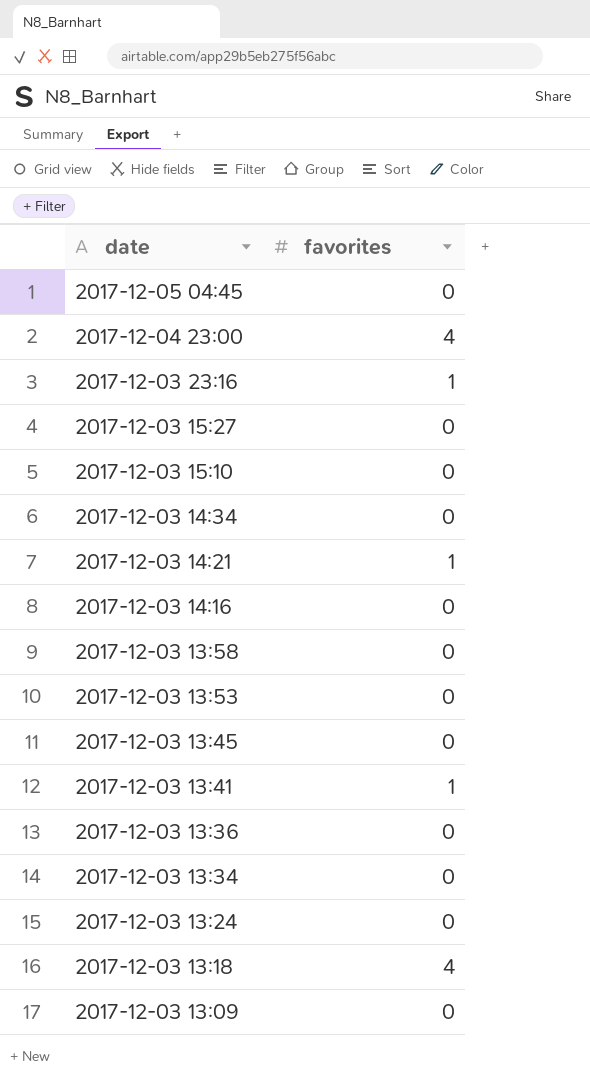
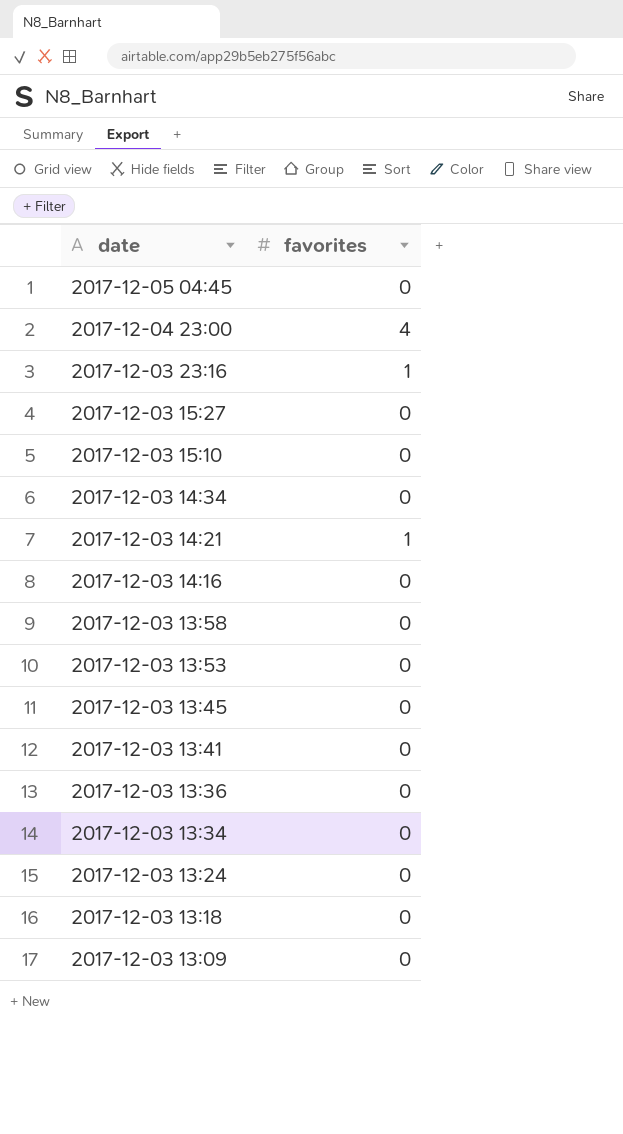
2017-12-03 13:41 | favorites: 1 -> 0
2017-12-03 13:18 | favorites: 4 -> 0

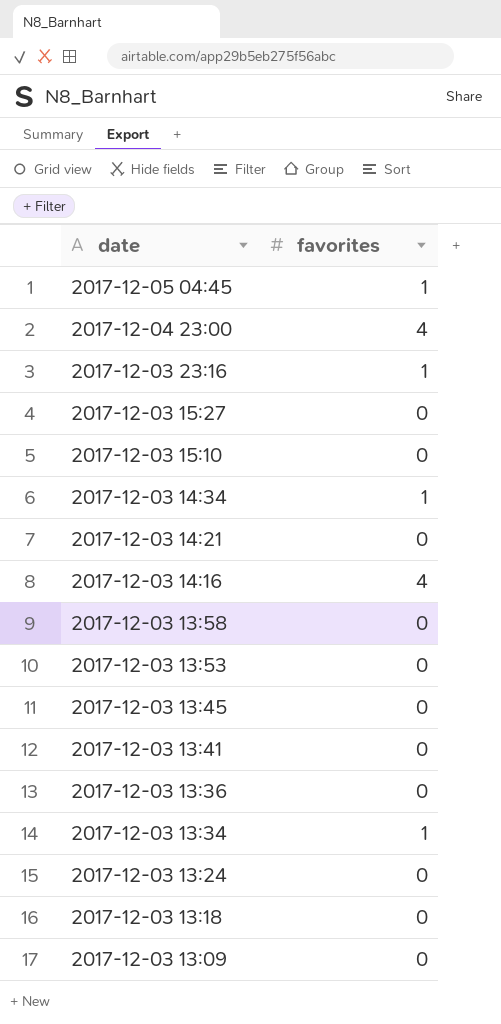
2017-12-05 04:45 | favorites: 0 -> 1
2017-12-03 14:34 | favorites: 0 -> 1
2017-12-03 14:21 | favorites: 1 -> 0
2017-12-03 14:16 | favorites: 0 -> 4
2017-12-03 13:34 | favorites: 0 -> 1

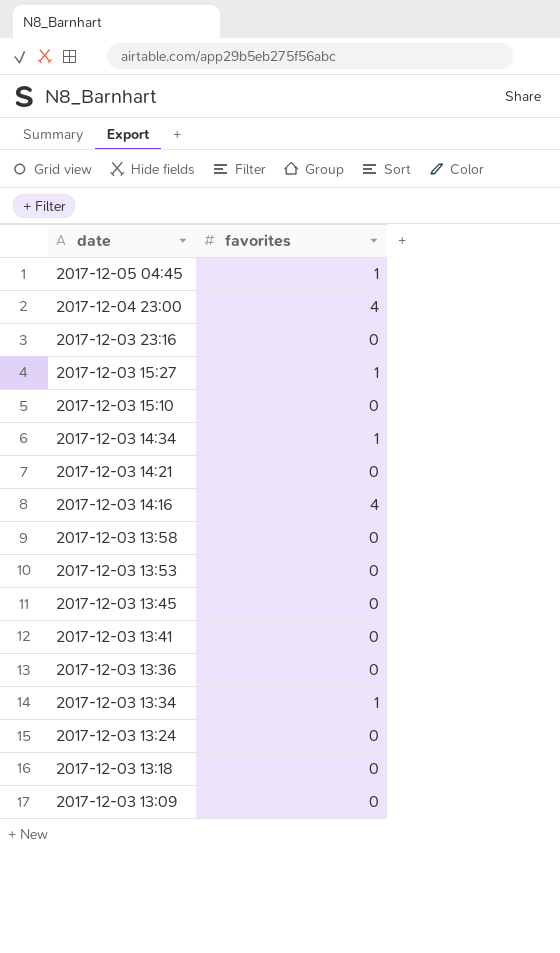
2017-12-03 23:16 | favorites: 1 -> 0
2017-12-03 15:27 | favorites: 0 -> 1

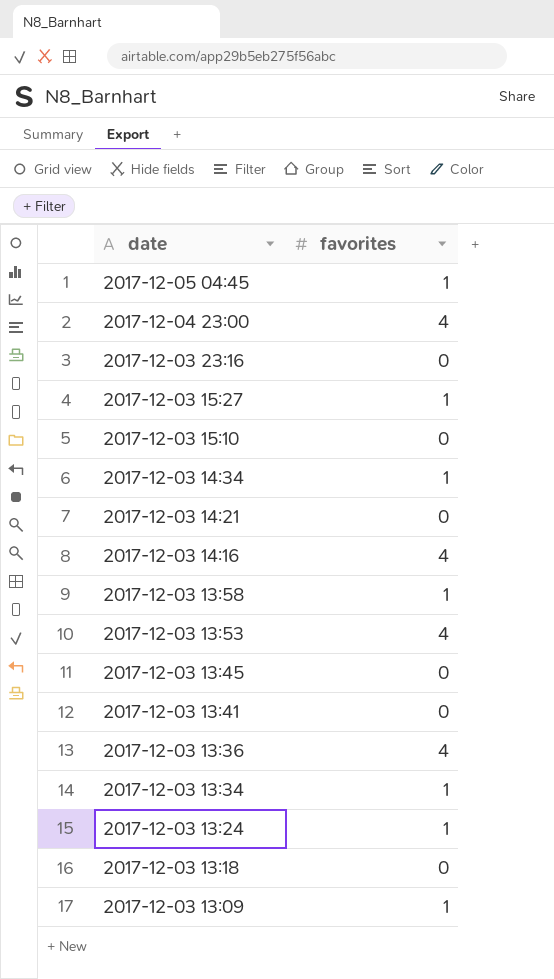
2017-12-03 13:58 | favorites: 0 -> 1
2017-12-03 13:53 | favorites: 0 -> 4
2017-12-03 13:36 | favorites: 0 -> 4
2017-12-03 13:24 | favorites: 0 -> 1
2017-12-03 13:09 | favorites: 0 -> 1

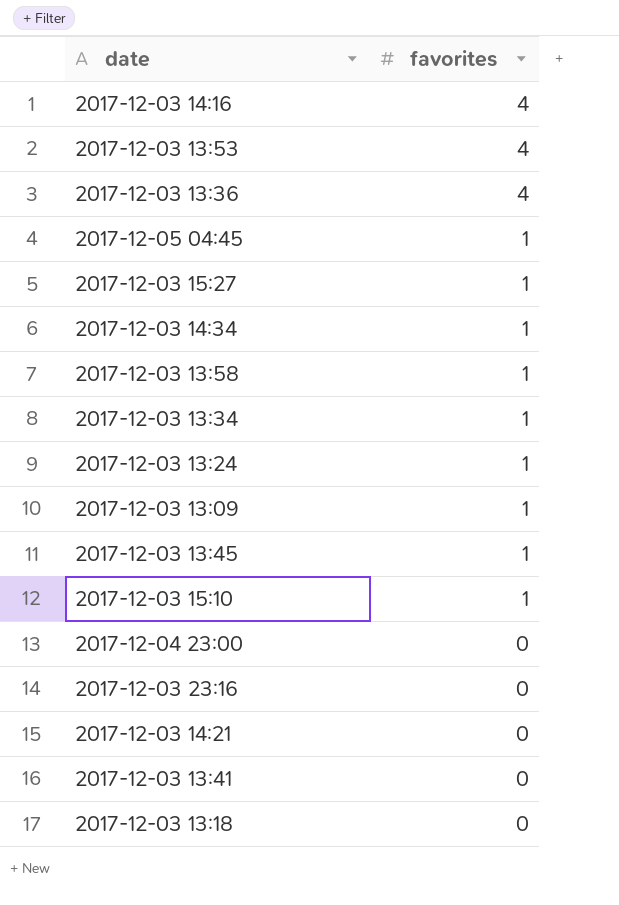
row order: date descending -> favorites descending
2017-12-03 13:45 | favorites: 0 -> 1
2017-12-03 15:10 | favorites: 0 -> 1
2017-12-04 23:00 | favorites: 4 -> 0

